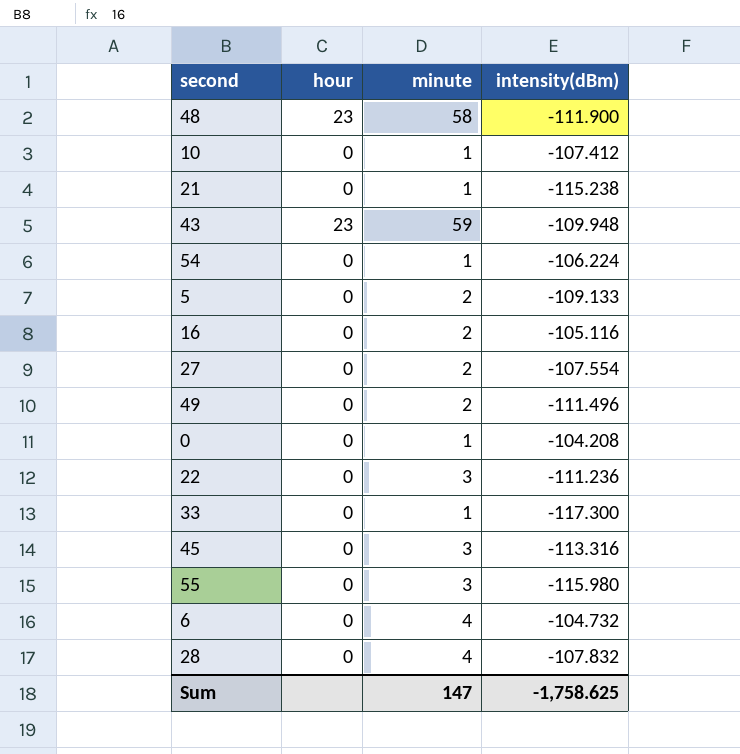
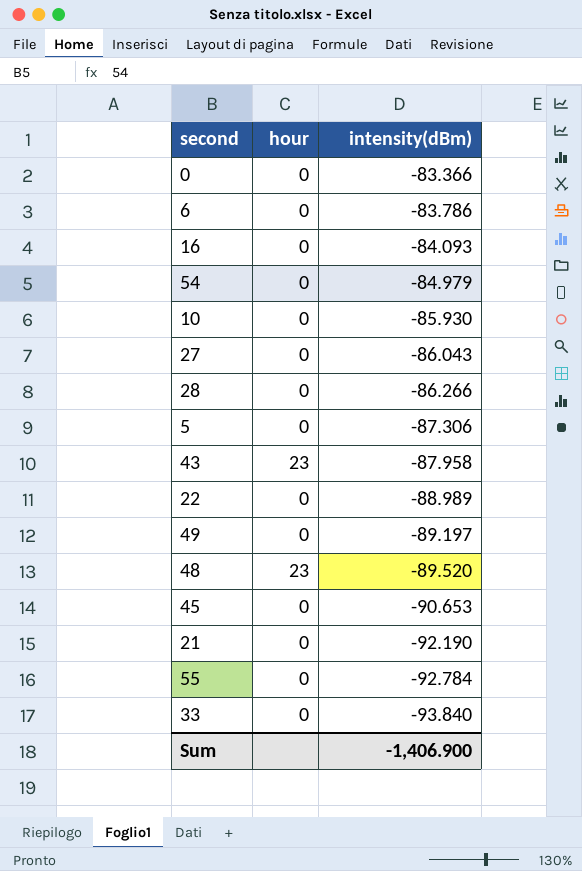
row order: none -> intensity(dBm) descending
column minute | position: 3 -> none
0 | intensity(dBm): -104.208 -> -83.366
6 | intensity(dBm): -104.732 -> -83.786
16 | intensity(dBm): -105.116 -> -84.093
54 | intensity(dBm): -106.224 -> -84.979
10 | intensity(dBm): -107.412 -> -85.930
27 | intensity(dBm): -107.554 -> -86.043
28 | intensity(dBm): -107.832 -> -86.266
5 | intensity(dBm): -109.133 -> -87.306
43 | intensity(dBm): -109.948 -> -87.958
22 | intensity(dBm): -111.236 -> -88.989
49 | intensity(dBm): -111.496 -> -89.197
48 | intensity(dBm): -111.900 -> -89.520
45 | intensity(dBm): -113.316 -> -90.653
21 | intensity(dBm): -115.238 -> -92.190
55 | intensity(dBm): -115.980 -> -92.784
33 | intensity(dBm): -117.300 -> -93.840
Sum | intensity(dBm): -1,758.625 -> -1,406.900

